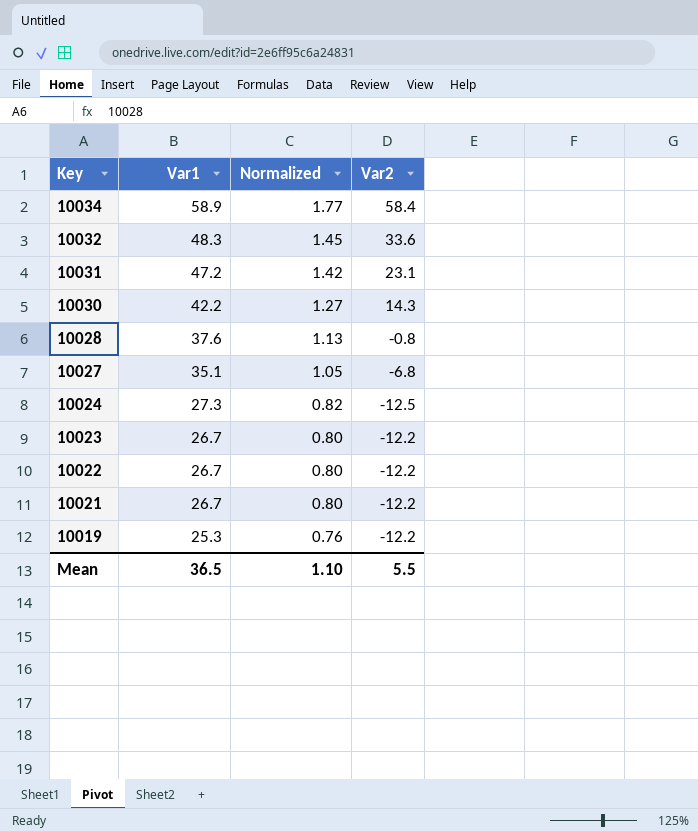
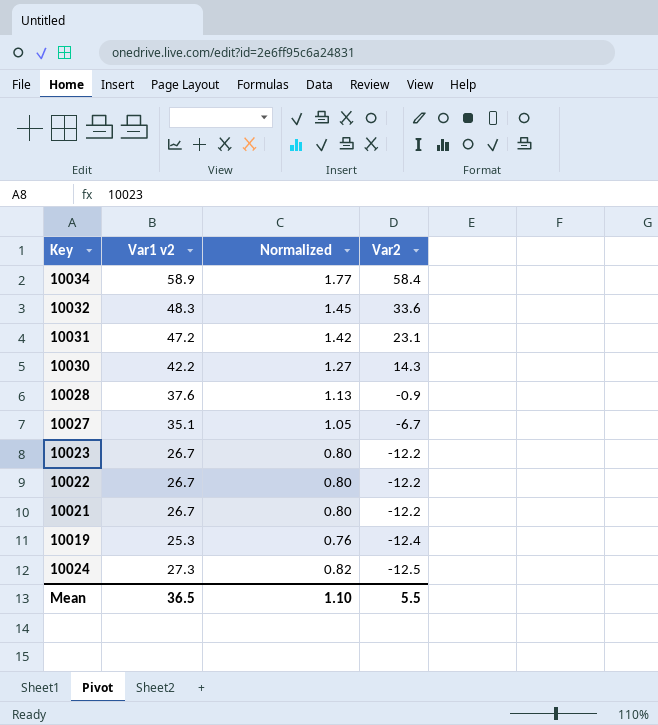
row order: Key descending -> Var2 descending
column name: Var1 -> Var1 v2
10028 | Var2: -0.8 -> -0.9
10027 | Var2: -6.8 -> -6.7
10019 | Var2: -12.2 -> -12.4

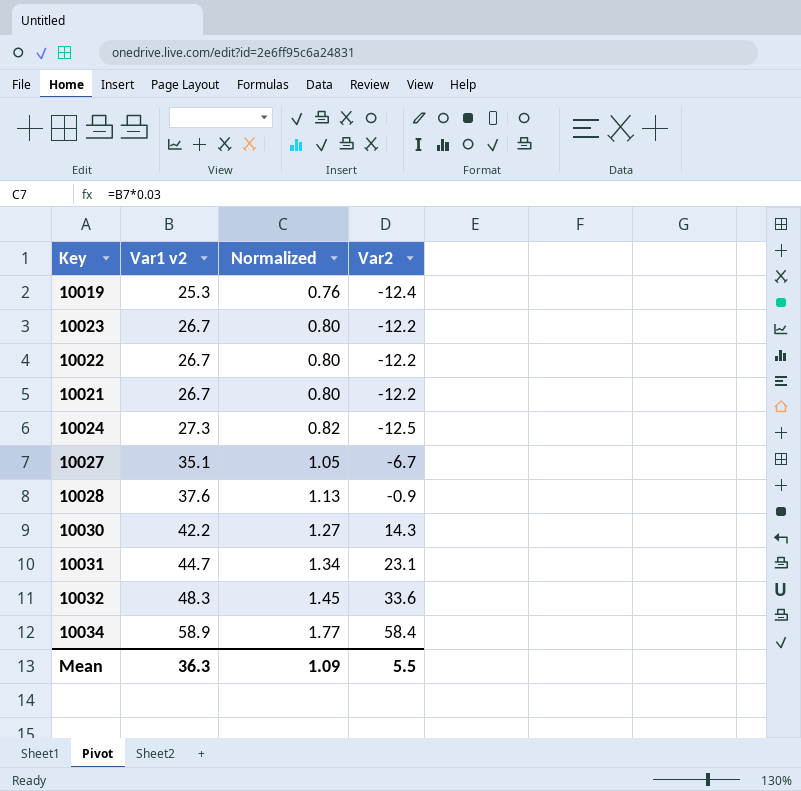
row order: Var2 descending -> Var1 v2 ascending
10031 | Var1 v2: 47.2 -> 44.7
10031 | Normalized: 1.42 -> 1.34
Mean | Var1 v2: 36.5 -> 36.3
Mean | Normalized: 1.10 -> 1.09

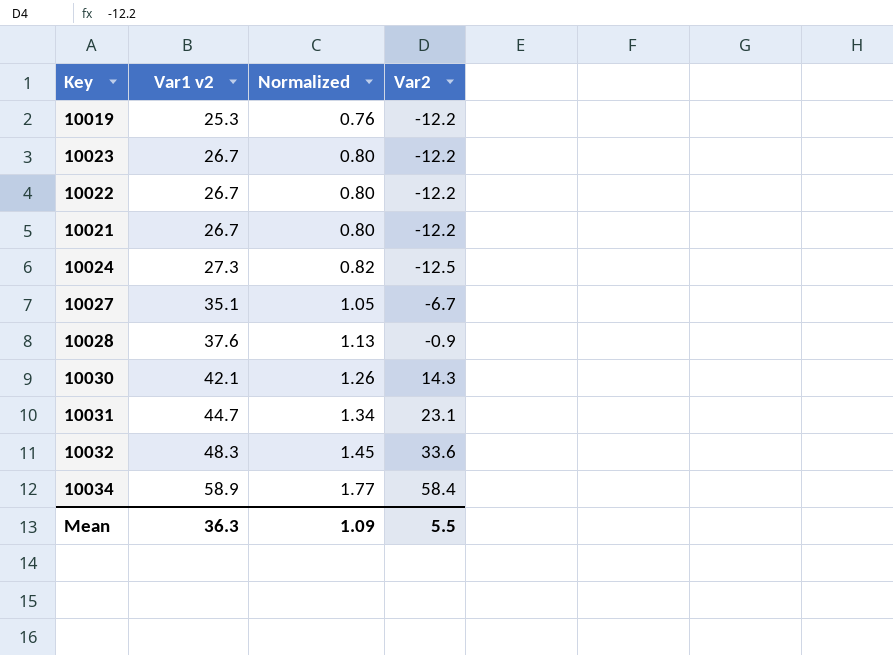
10019 | Var2: -12.4 -> -12.2
10030 | Var1 v2: 42.2 -> 42.1
10030 | Normalized: 1.27 -> 1.26

